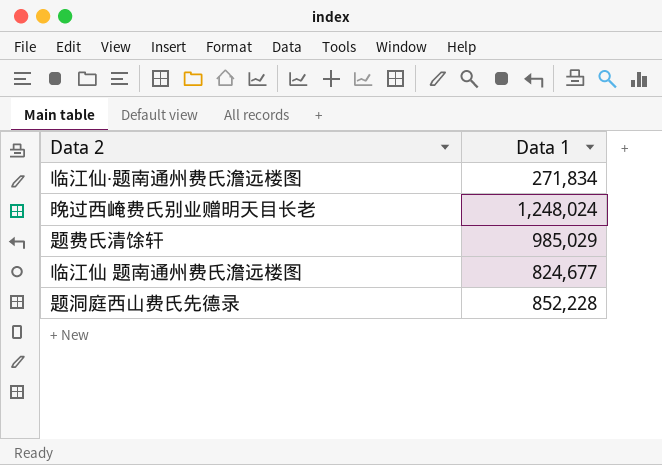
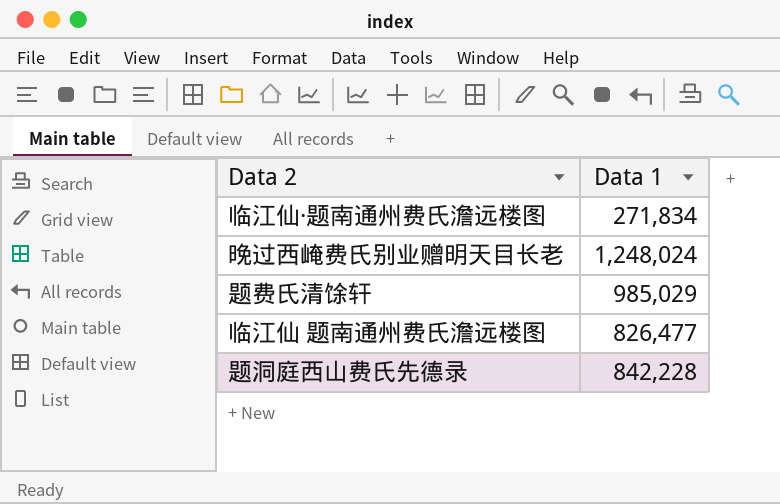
临江仙 题南通州费氏澹远楼图 | Data 1: 824,677 -> 826,477
题洞庭西山费氏先德录 | Data 1: 852,228 -> 842,228

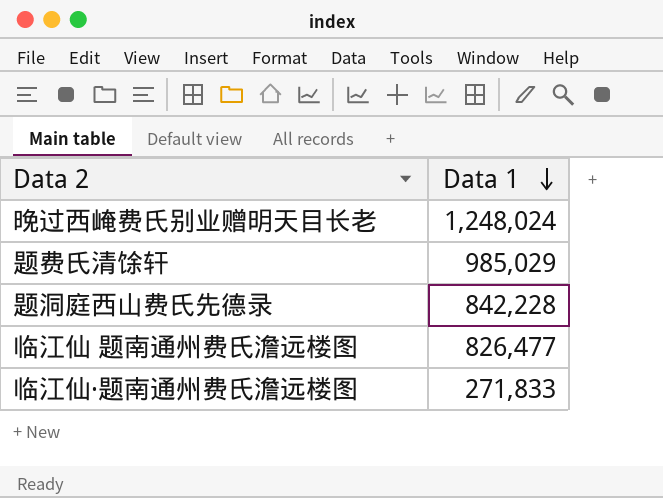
row order: none -> Data 1 descending
临江仙·题南通州费氏澹远楼图 | Data 1: 271,834 -> 271,833

